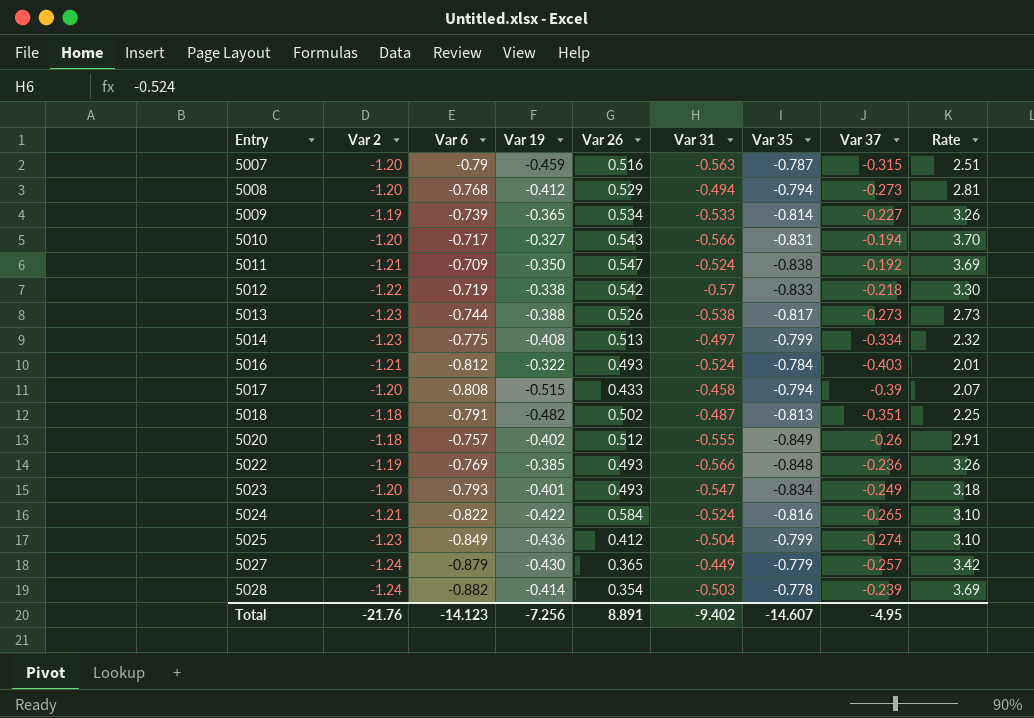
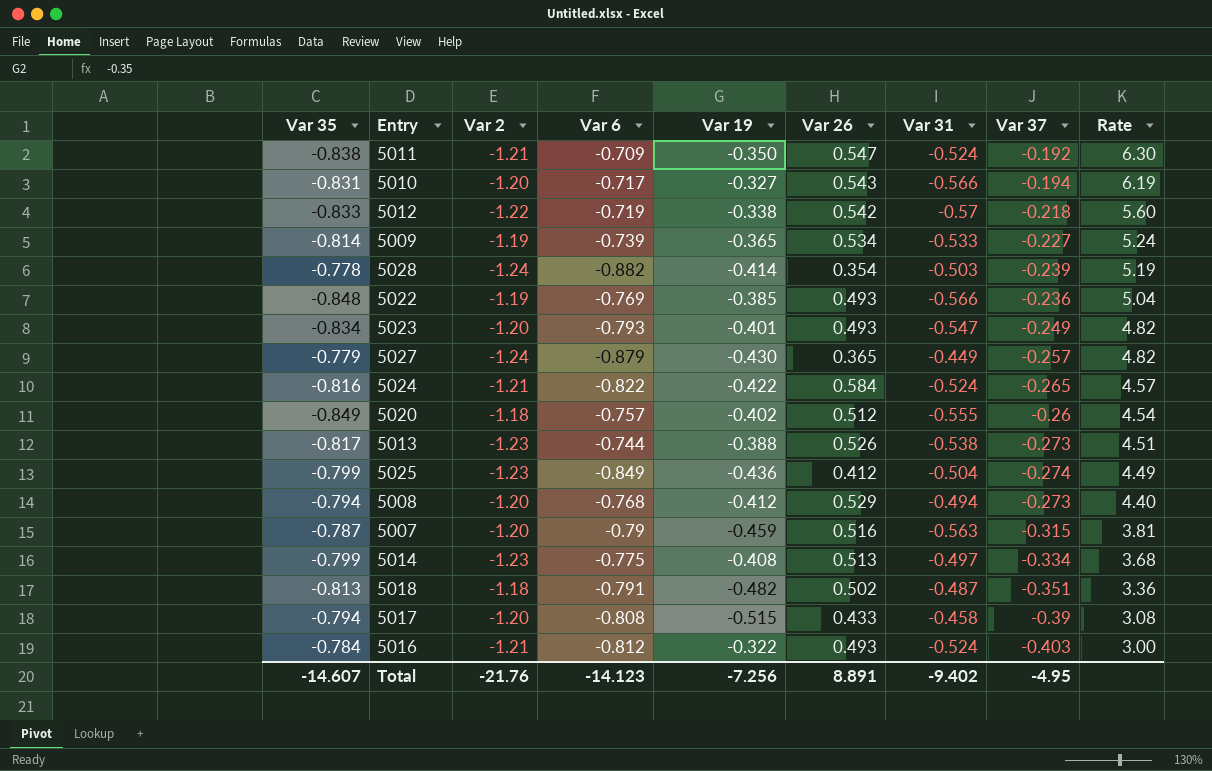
row order: Entry ascending -> Rate descending
column Var 35 | position: 7 -> 1
column Rate | formula: [Var 6] / [Var 37] -> [Var 2] / [Var 37]

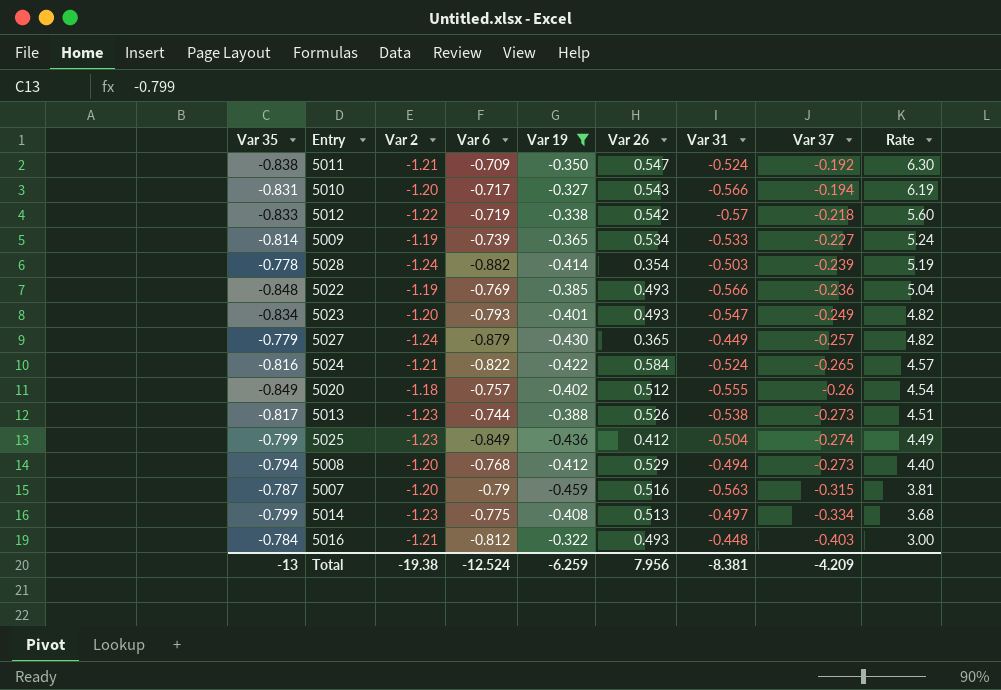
filter: none -> Var 19 >= -0.459
5016 | Var 31: -0.524 -> -0.448
Total | Var 35: -14.607 -> -13
Total | Var 2: -21.76 -> -19.38
Total | Var 6: -14.123 -> -12.524
Total | Var 19: -7.256 -> -6.259
Total | Var 26: 8.891 -> 7.956
Total | Var 31: -9.402 -> -8.381
Total | Var 37: -4.95 -> -4.209

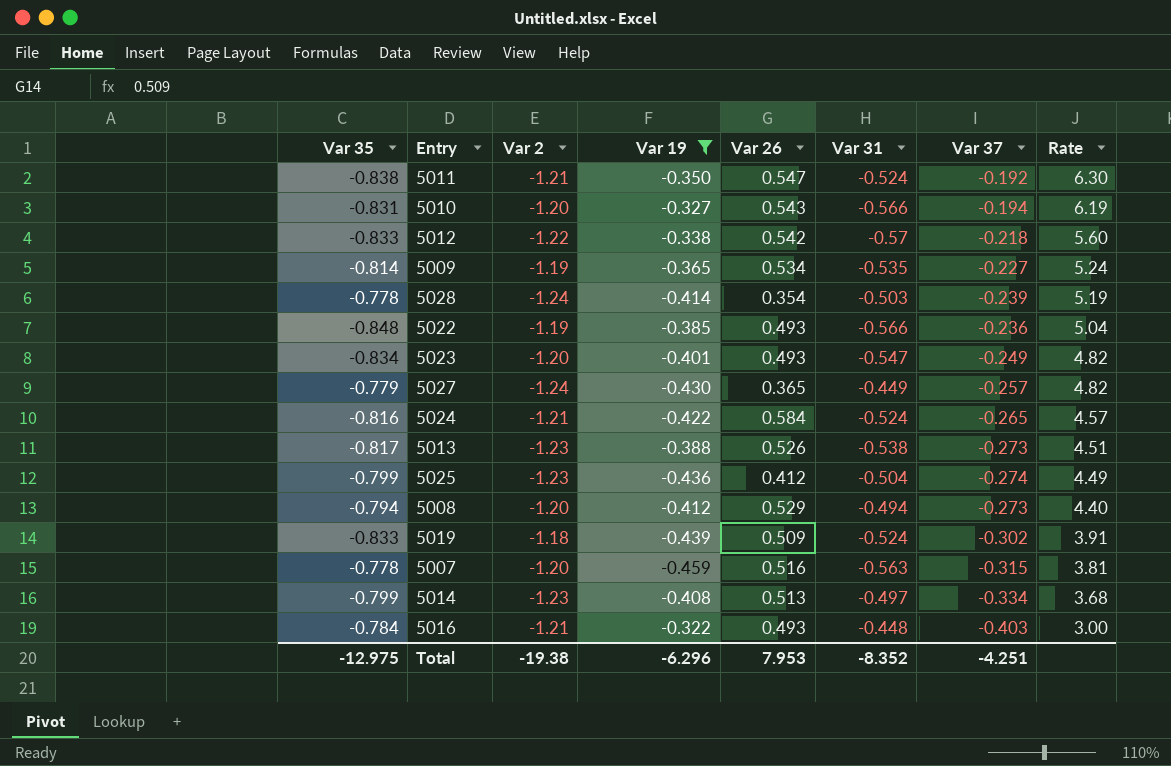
column Var 6 | position: 4 -> none
row 5020: -0.849 | -1.18 | -0.757 | -0.402 | 0.512 | -0.555 | -0.26 | 4.54 -> none
5009 | Var 31: -0.533 -> -0.535
row 5019: none -> -0.833 | -1.18 | -0.439 | 0.509 | -0.524 | -0.302 | 3.91
5007 | Var 35: -0.787 -> -0.778
Total | Var 35: -13 -> -12.975
Total | Var 19: -6.259 -> -6.296
Total | Var 26: 7.956 -> 7.953
Total | Var 31: -8.381 -> -8.352
Total | Var 37: -4.209 -> -4.251

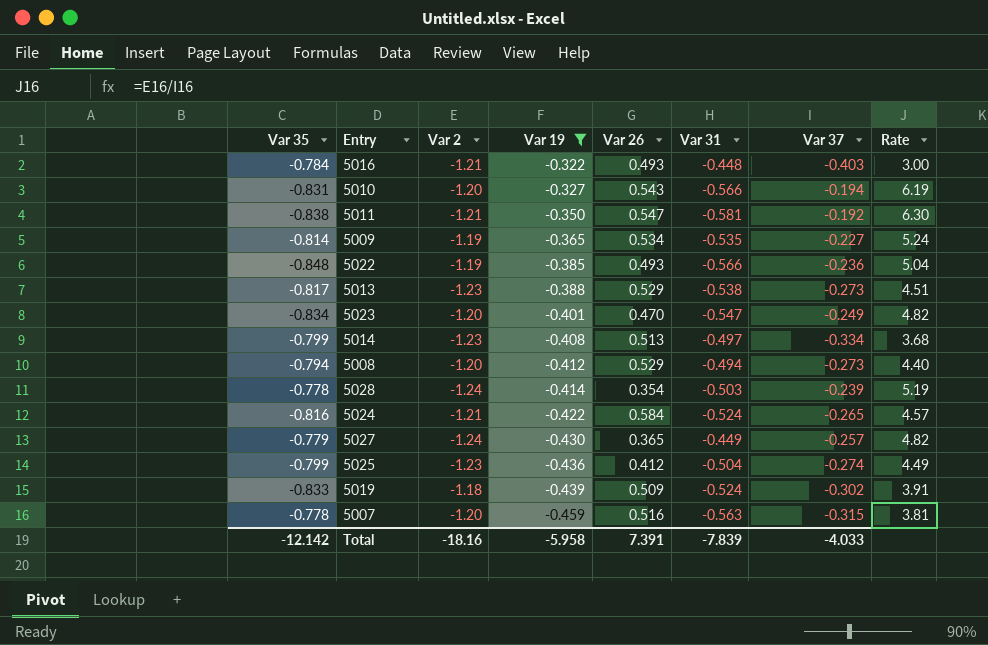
row order: Rate descending -> Var 19 descending
row 5012: -0.833 | -1.22 | -0.338 | 0.542 | -0.57 | -0.218 | 5.60 -> none
5011 | Var 31: -0.524 -> -0.581
5013 | Var 26: 0.526 -> 0.529
5023 | Var 26: 0.493 -> 0.470
Total | Var 35: -12.975 -> -12.142
Total | Var 2: -19.38 -> -18.16
Total | Var 19: -6.296 -> -5.958
Total | Var 26: 7.953 -> 7.391
Total | Var 31: -8.352 -> -7.839
Total | Var 37: -4.251 -> -4.033

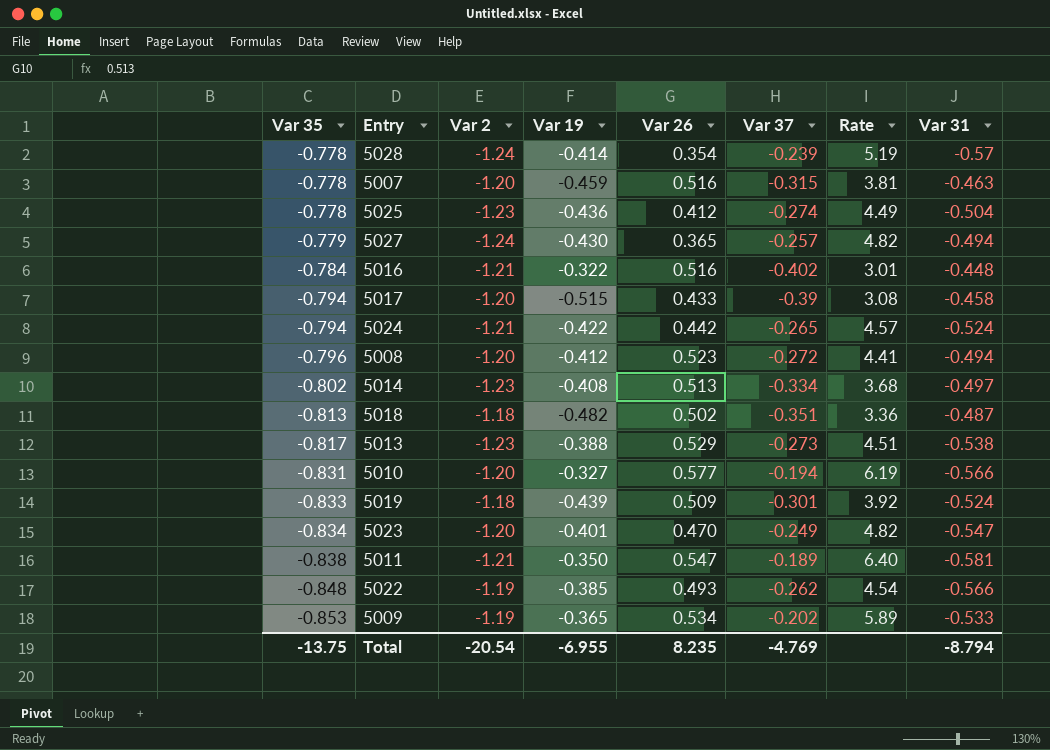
filter: Var 19 >= -0.459 -> none
row order: Var 19 descending -> Var 35 descending
column Var 31 | position: 6 -> 8
5028 | Var 31: -0.503 -> -0.57
5007 | Var 31: -0.563 -> -0.463
5025 | Var 35: -0.799 -> -0.778
5027 | Var 31: -0.449 -> -0.494
5016 | Var 26: 0.493 -> 0.516
5016 | Var 37: -0.403 -> -0.402
5016 | Rate: 3.00 -> 3.01
5024 | Var 35: -0.816 -> -0.794
5024 | Var 26: 0.584 -> 0.442
5008 | Var 35: -0.794 -> -0.796
5008 | Var 26: 0.529 -> 0.523
5008 | Var 37: -0.273 -> -0.272
5008 | Rate: 4.40 -> 4.41
5014 | Var 35: -0.799 -> -0.802
5010 | Var 26: 0.543 -> 0.577
5019 | Var 37: -0.302 -> -0.301
5019 | Rate: 3.91 -> 3.92
5011 | Var 37: -0.192 -> -0.189
5011 | Rate: 6.30 -> 6.40
5022 | Var 37: -0.236 -> -0.262
5022 | Rate: 5.04 -> 4.54
5009 | Var 35: -0.814 -> -0.853
5009 | Var 37: -0.227 -> -0.202
5009 | Rate: 5.24 -> 5.89
5009 | Var 31: -0.535 -> -0.533
Total | Var 35: -12.142 -> -13.75
Total | Var 2: -18.16 -> -20.54
Total | Var 19: -5.958 -> -6.955
Total | Var 26: 7.391 -> 8.235
Total | Var 37: -4.033 -> -4.769
Total | Var 31: -7.839 -> -8.794

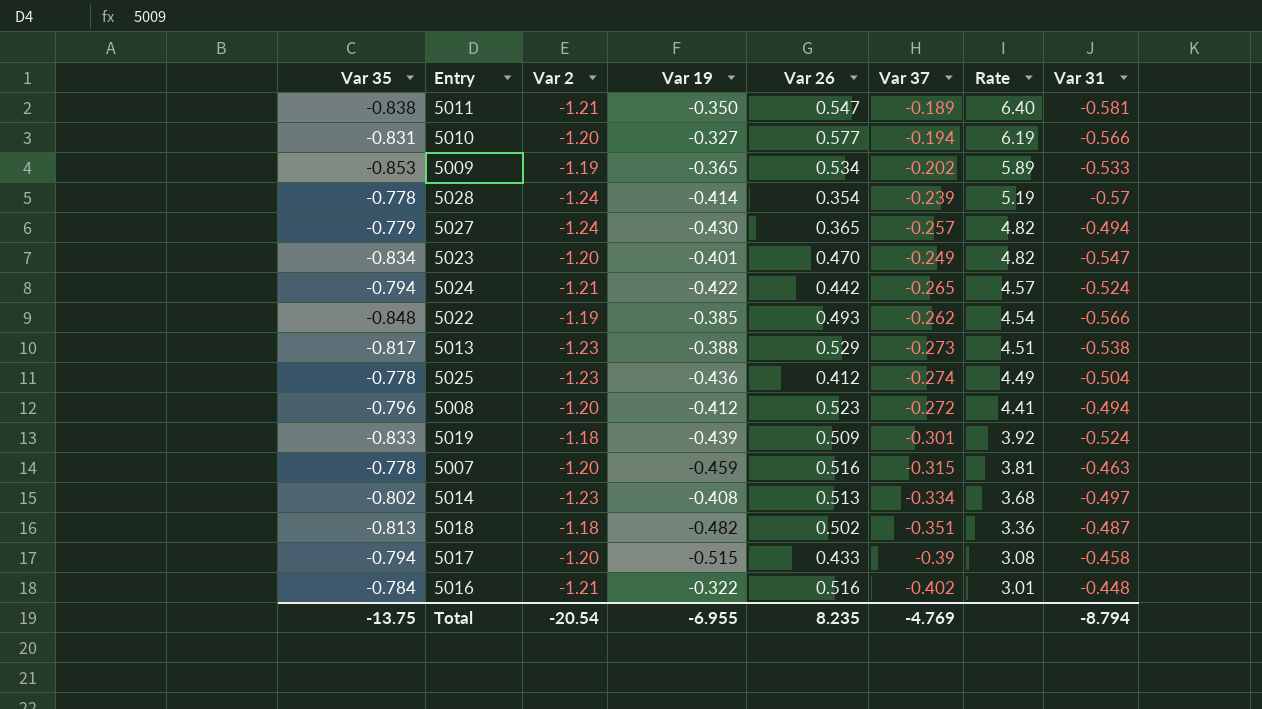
row order: Var 35 descending -> Rate descending

